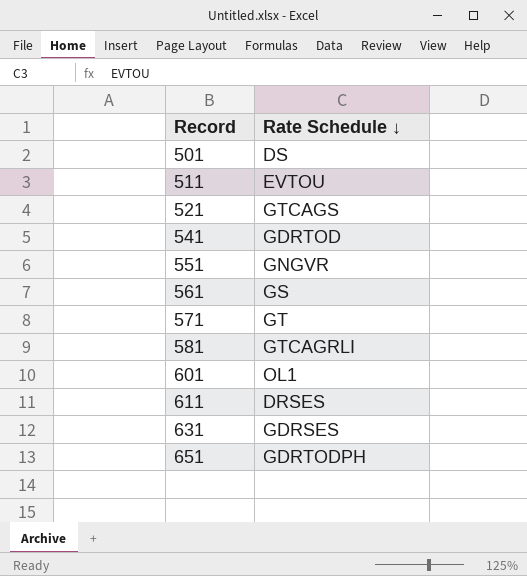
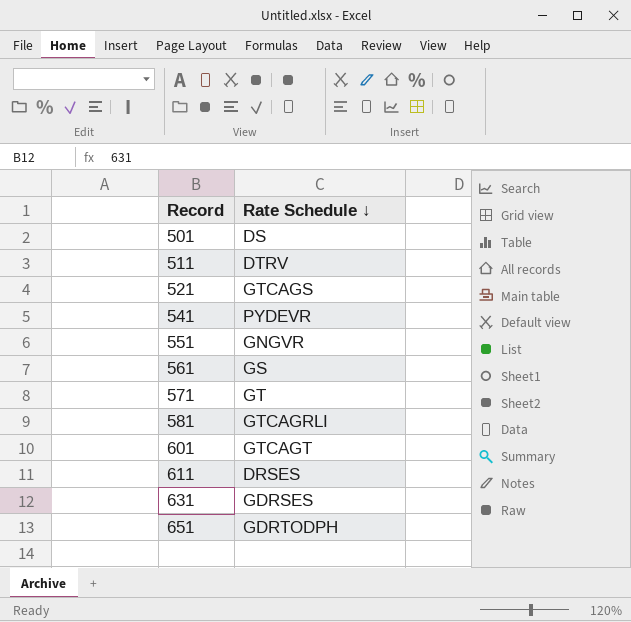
511 | Rate Schedule ↓: EVTOU -> DTRV
541 | Rate Schedule ↓: GDRTOD -> PYDEVR
601 | Rate Schedule ↓: OL1 -> GTCAGT

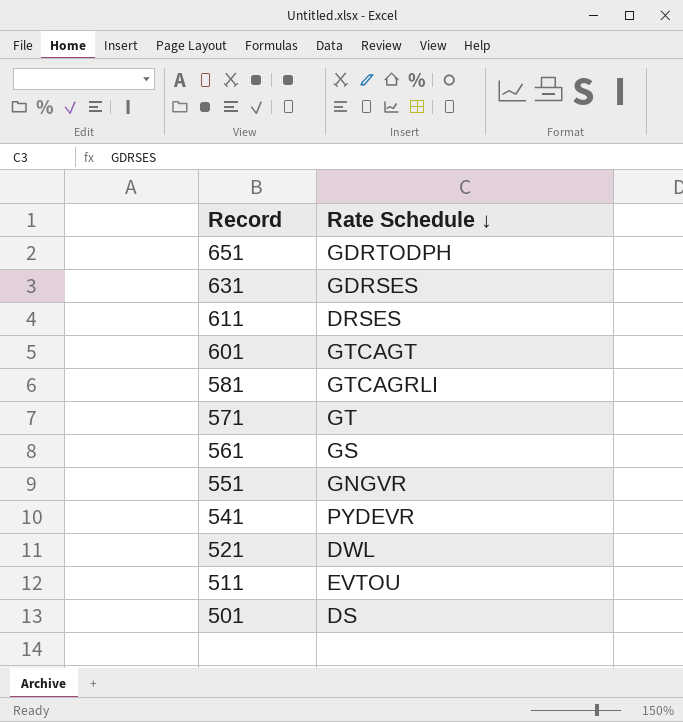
row order: Record ascending -> Record descending
521 | Rate Schedule ↓: GTCAGS -> DWL
511 | Rate Schedule ↓: DTRV -> EVTOU

